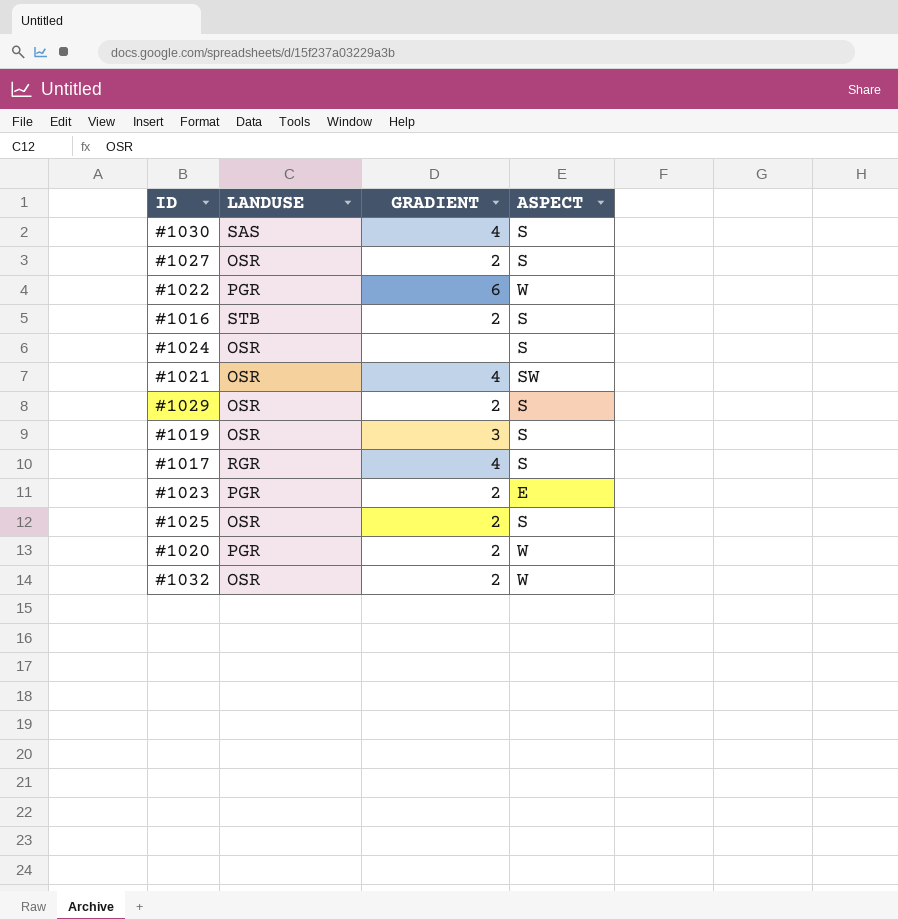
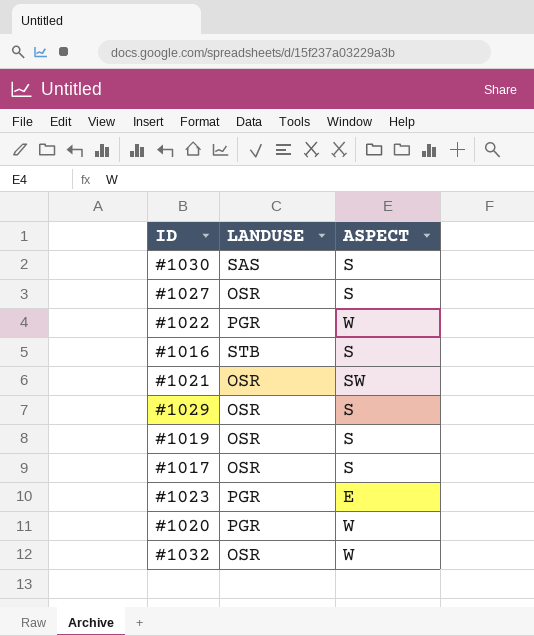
column GRADIENT | position: 3 -> none
row #1024: OSR | none | S -> none
row #1025: OSR | 2 | S -> none
#1017 | LANDUSE: RGR -> OSR

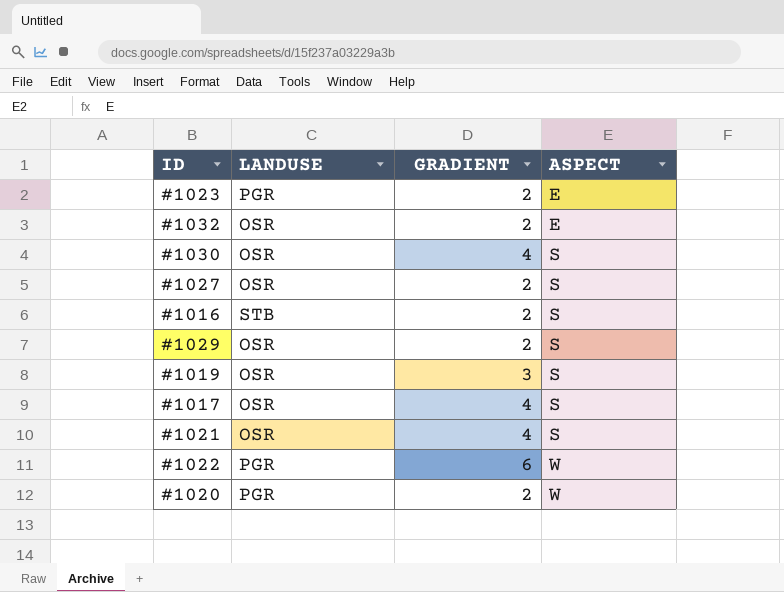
row order: none -> ASPECT ascending
column GRADIENT | position: none -> 3
#1032 | ASPECT: W -> E
#1030 | LANDUSE: SAS -> OSR
#1021 | ASPECT: SW -> S

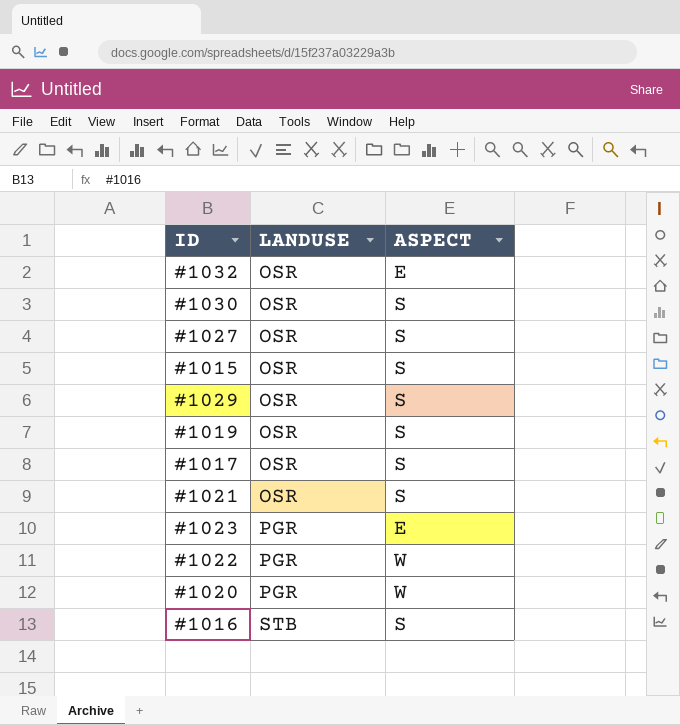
row order: ASPECT ascending -> LANDUSE ascending
column GRADIENT | position: 3 -> none
row #1015: none -> OSR | S

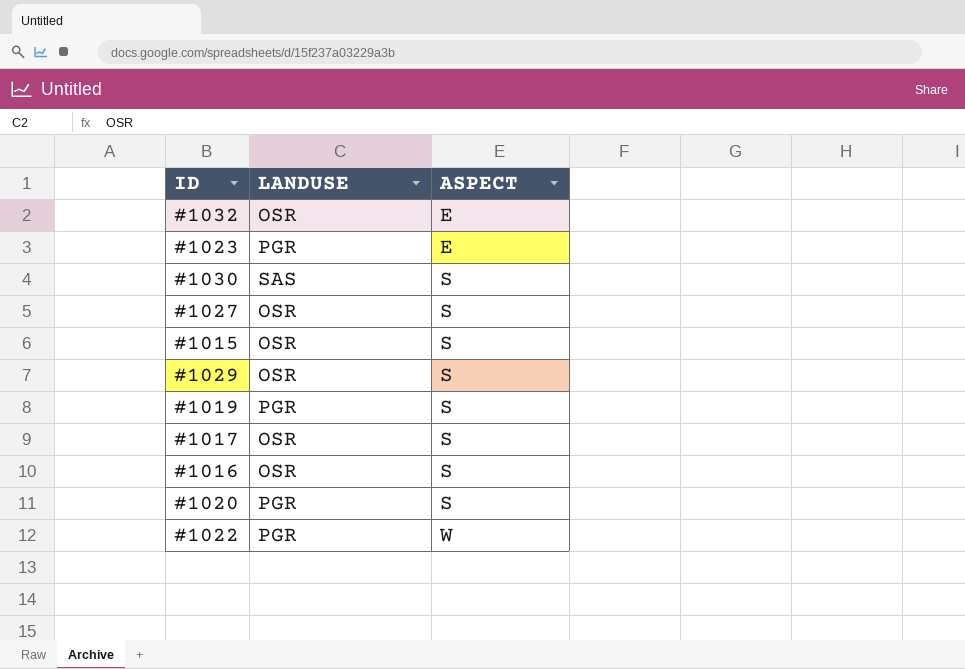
row order: LANDUSE ascending -> ASPECT ascending
row #1021: OSR | S -> none
#1030 | LANDUSE: OSR -> SAS
#1019 | LANDUSE: OSR -> PGR
#1016 | LANDUSE: STB -> OSR
#1020 | ASPECT: W -> S

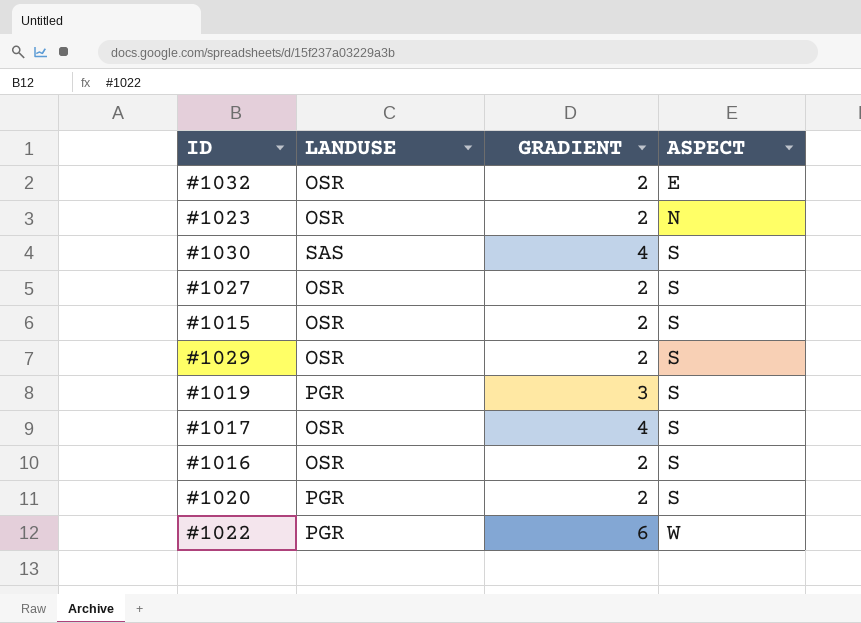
column GRADIENT | position: none -> 3
#1023 | LANDUSE: PGR -> OSR
#1023 | ASPECT: E -> N

